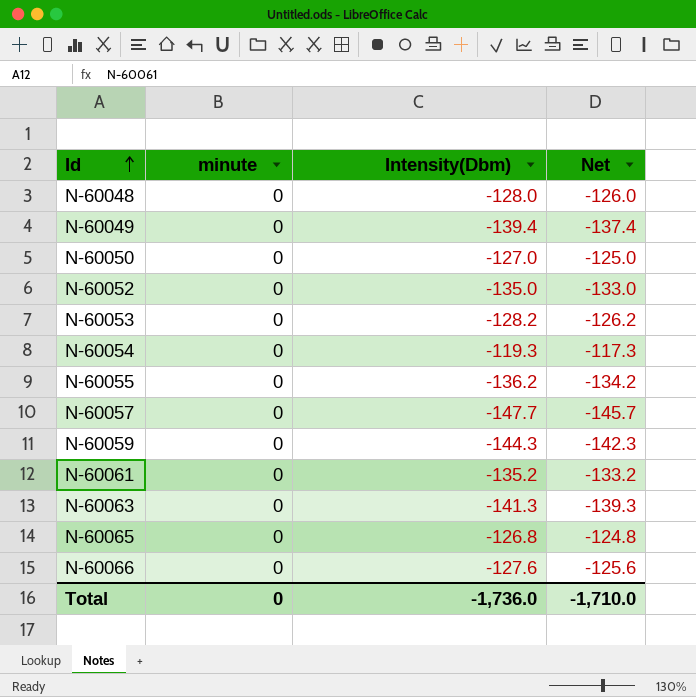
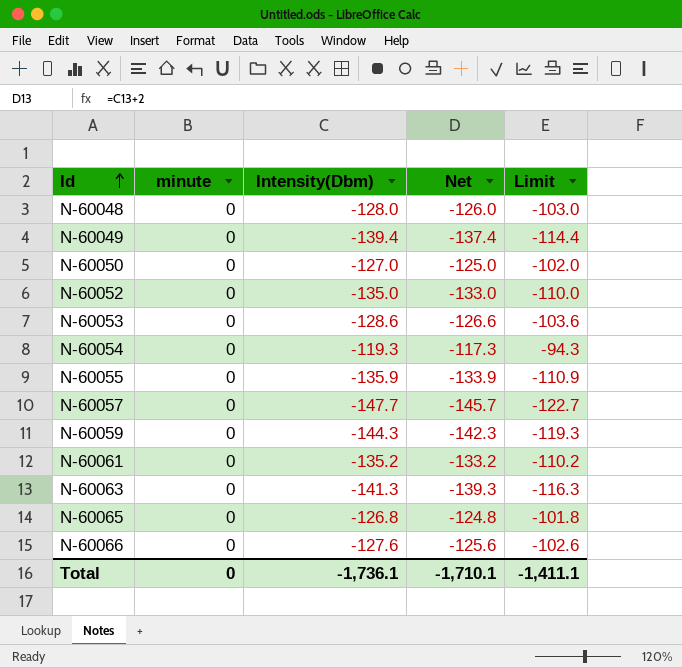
column Limit | formula: none -> [Intensity(Dbm)] + 25
N-60053 | Intensity(Dbm): -128.2 -> -128.6
N-60053 | Net: -126.2 -> -126.6
N-60055 | Intensity(Dbm): -136.2 -> -135.9
N-60055 | Net: -134.2 -> -133.9
Total | Intensity(Dbm): -1,736.0 -> -1,736.1
Total | Net: -1,710.0 -> -1,710.1

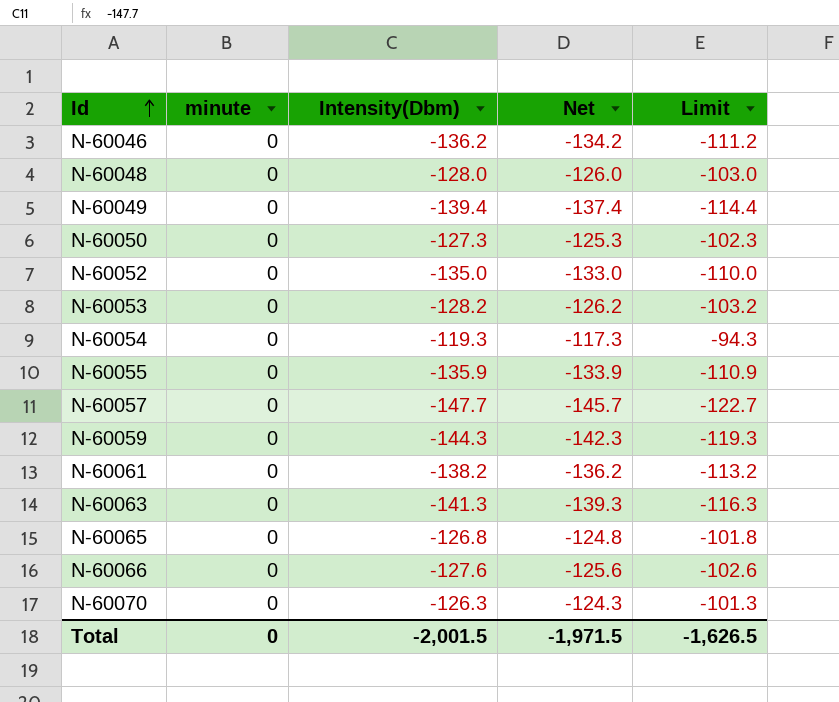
row N-60046: none -> 0 | -136.2 | -134.2 | -111.2
N-60050 | Intensity(Dbm): -127.0 -> -127.3
N-60050 | Net: -125.0 -> -125.3
N-60050 | Limit: -102.0 -> -102.3
N-60053 | Intensity(Dbm): -128.6 -> -128.2
N-60053 | Net: -126.6 -> -126.2
N-60053 | Limit: -103.6 -> -103.2
N-60061 | Intensity(Dbm): -135.2 -> -138.2
N-60061 | Net: -133.2 -> -136.2
N-60061 | Limit: -110.2 -> -113.2
row N-60070: none -> 0 | -126.3 | -124.3 | -101.3
Total | Intensity(Dbm): -1,736.1 -> -2,001.5
Total | Net: -1,710.1 -> -1,971.5
Total | Limit: -1,411.1 -> -1,626.5

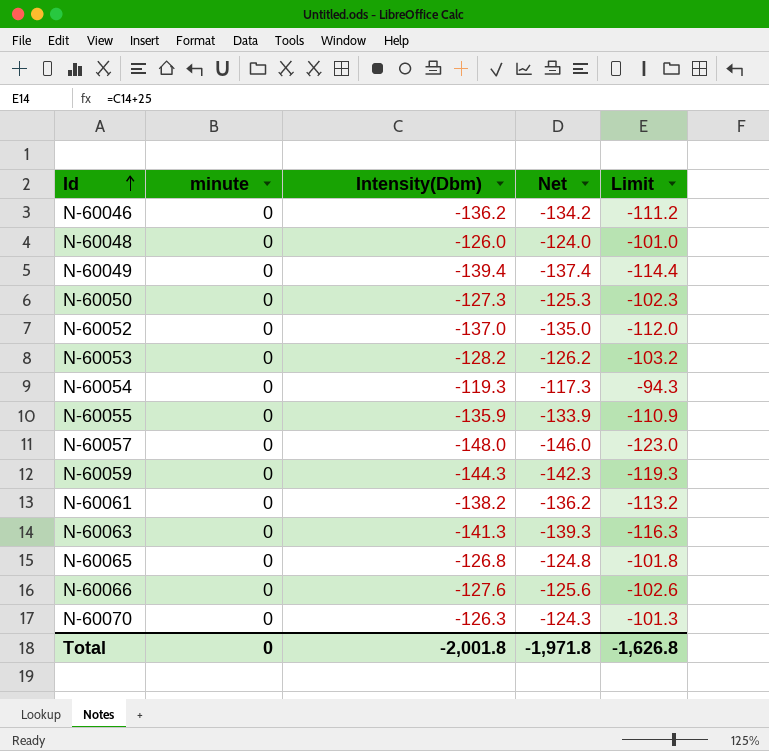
N-60048 | Intensity(Dbm): -128.0 -> -126.0
N-60048 | Net: -126.0 -> -124.0
N-60048 | Limit: -103.0 -> -101.0
N-60052 | Intensity(Dbm): -135.0 -> -137.0
N-60052 | Net: -133.0 -> -135.0
N-60052 | Limit: -110.0 -> -112.0
N-60057 | Intensity(Dbm): -147.7 -> -148.0
N-60057 | Net: -145.7 -> -146.0
N-60057 | Limit: -122.7 -> -123.0
Total | Intensity(Dbm): -2,001.5 -> -2,001.8
Total | Net: -1,971.5 -> -1,971.8
Total | Limit: -1,626.5 -> -1,626.8

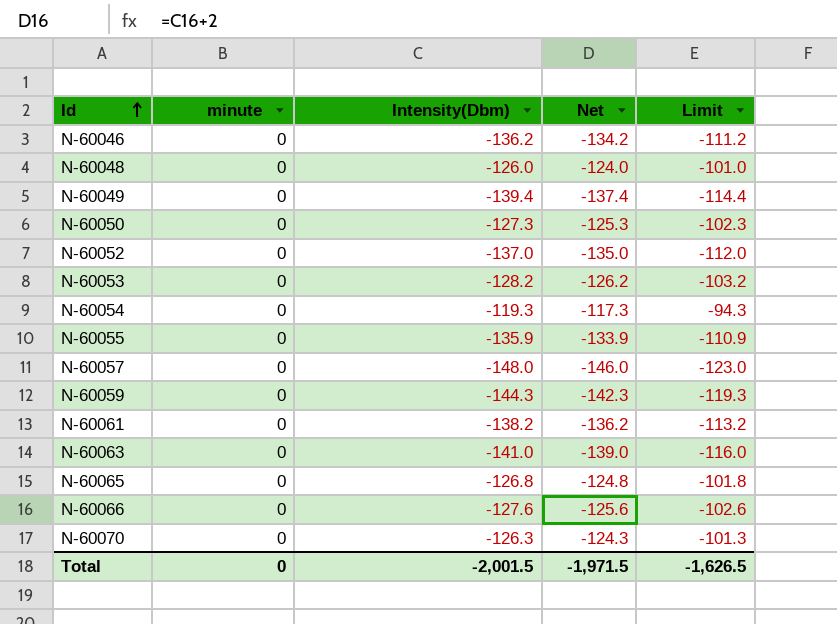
N-60063 | Intensity(Dbm): -141.3 -> -141.0
N-60063 | Net: -139.3 -> -139.0
N-60063 | Limit: -116.3 -> -116.0
Total | Intensity(Dbm): -2,001.8 -> -2,001.5
Total | Net: -1,971.8 -> -1,971.5
Total | Limit: -1,626.8 -> -1,626.5

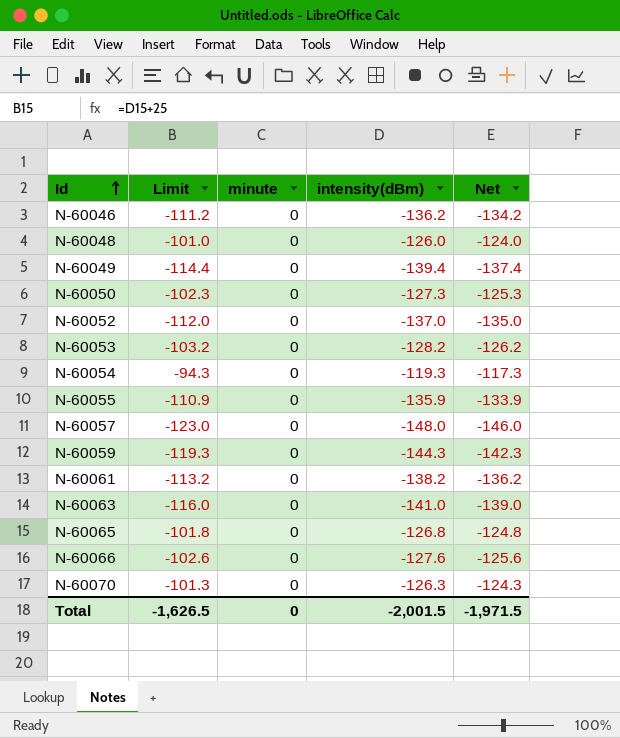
column Limit | position: 5 -> 2
column name: Intensity(Dbm) -> intensity(dBm)

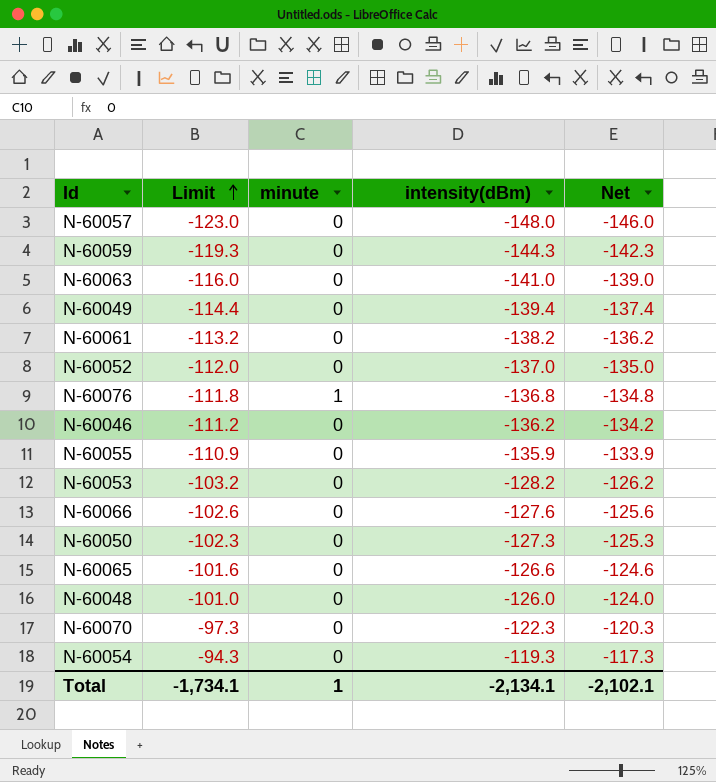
row order: Id ascending -> Limit ascending
row N-60076: none -> -111.8 | 1 | -136.8 | -134.8
N-60065 | Limit: -101.8 -> -101.6
N-60065 | intensity(dBm): -126.8 -> -126.6
N-60065 | Net: -124.8 -> -124.6
N-60070 | Limit: -101.3 -> -97.3
N-60070 | intensity(dBm): -126.3 -> -122.3
N-60070 | Net: -124.3 -> -120.3
Total | Limit: -1,626.5 -> -1,734.1
Total | minute: 0 -> 1
Total | intensity(dBm): -2,001.5 -> -2,134.1
Total | Net: -1,971.5 -> -2,102.1

